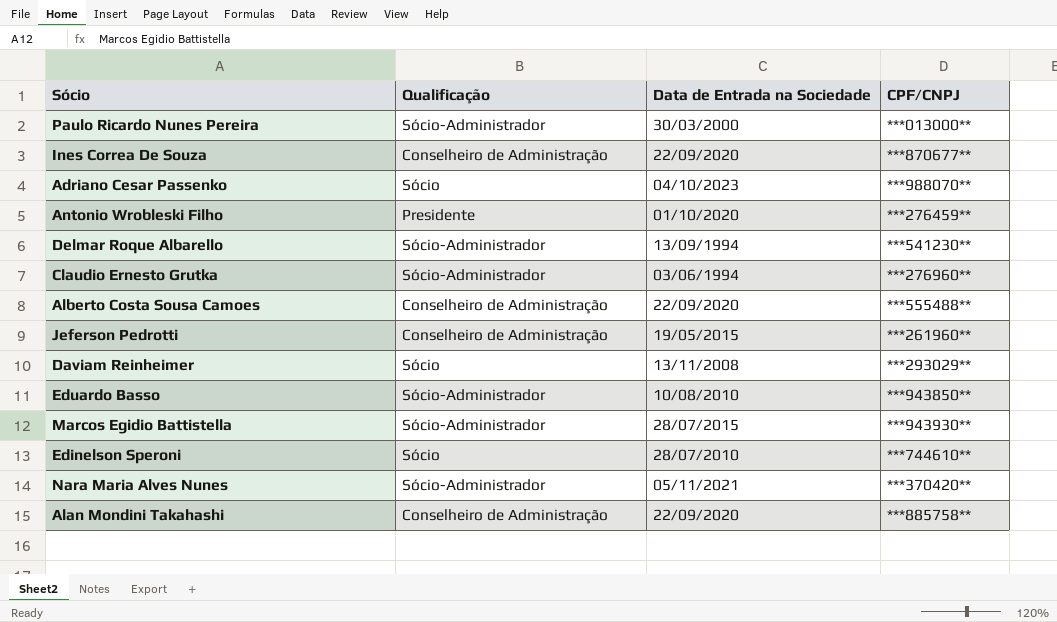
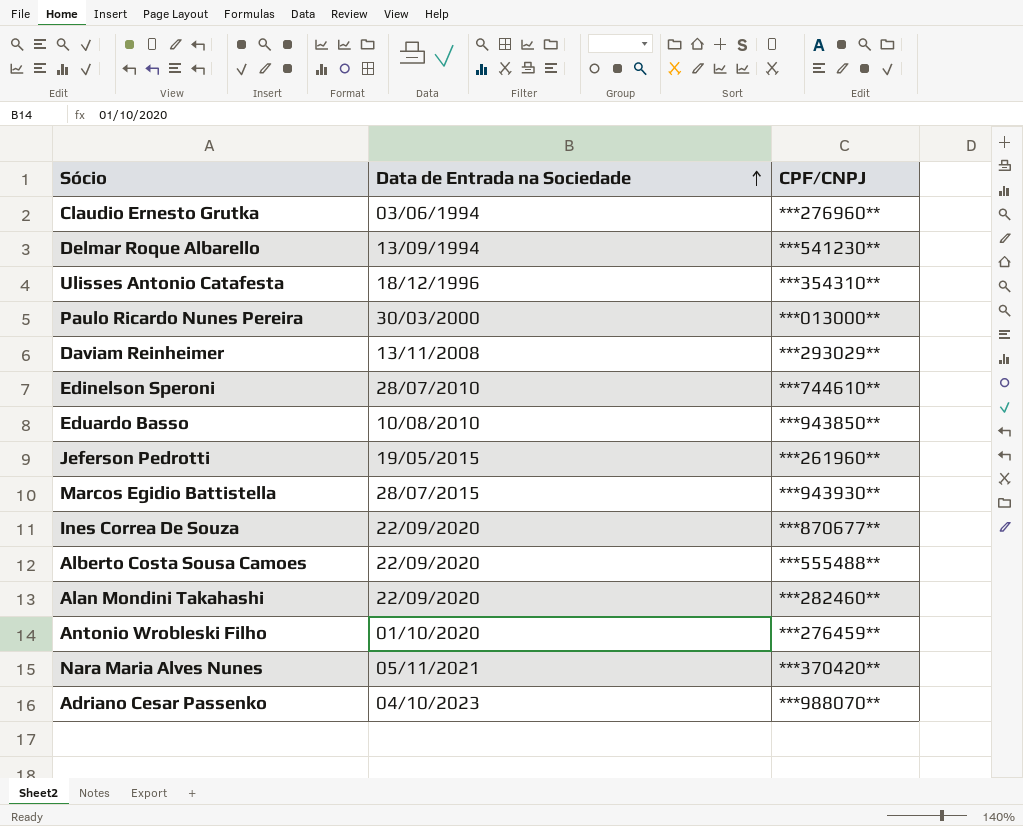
row order: none -> Data de Entrada na Sociedade ascending
column Qualificação | position: 2 -> none
row Ulisses Antonio Catafesta: none -> 18/12/1996 | ***354310**
Alan Mondini Takahashi | CPF/CNPJ: ***885758** -> ***282460**

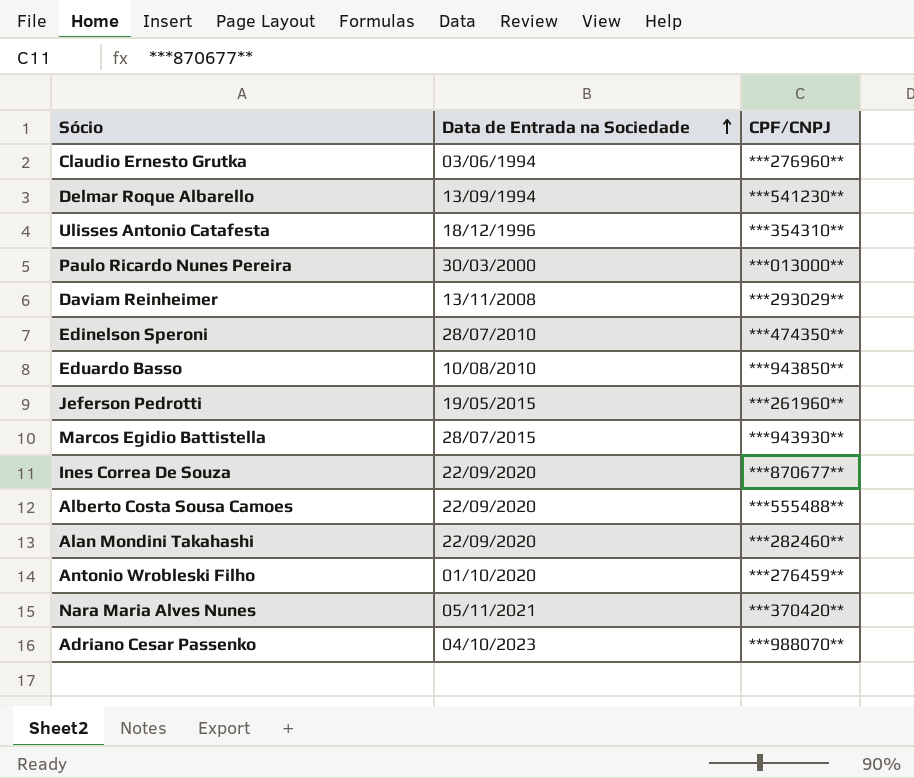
Edinelson Speroni | CPF/CNPJ: ***744610** -> ***474350**

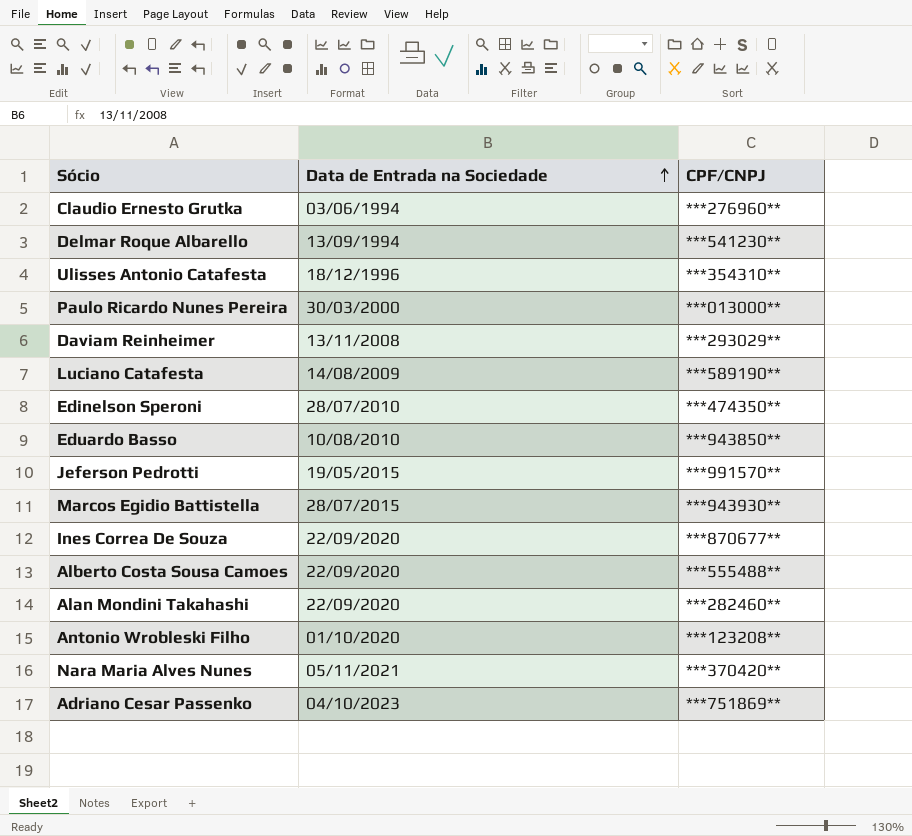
row Luciano Catafesta: none -> 14/08/2009 | ***589190**
Jeferson Pedrotti | CPF/CNPJ: ***261960** -> ***991570**
Antonio Wrobleski Filho | CPF/CNPJ: ***276459** -> ***123208**
Adriano Cesar Passenko | CPF/CNPJ: ***988070** -> ***751869**

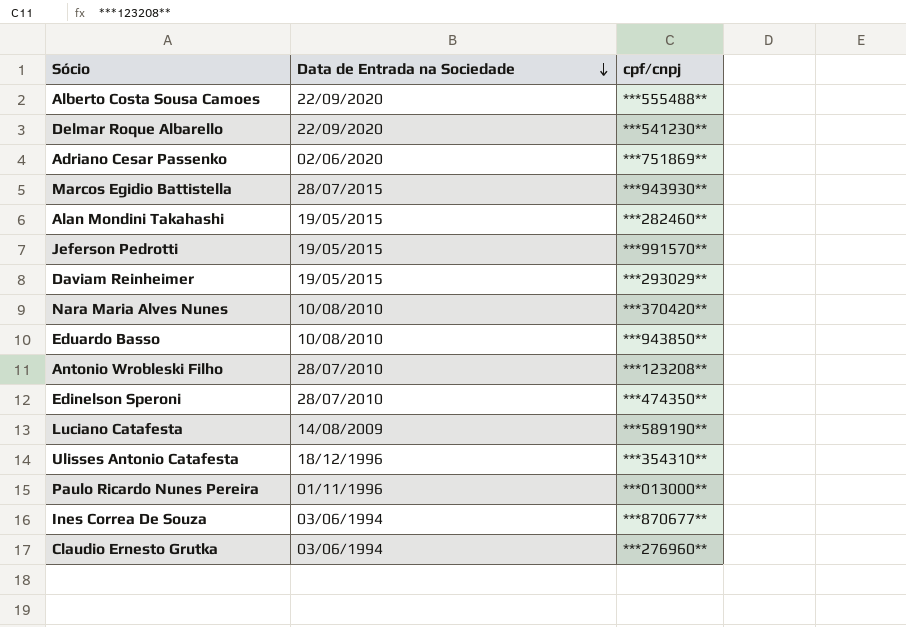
row order: Data de Entrada na Sociedade ascending -> Data de Entrada na Sociedade descending
column name: CPF/CNPJ -> cpf/cnpj
Delmar Roque Albarello | Data de Entrada na Sociedade: 13/09/1994 -> 22/09/2020
Adriano Cesar Passenko | Data de Entrada na Sociedade: 04/10/2023 -> 02/06/2020
Alan Mondini Takahashi | Data de Entrada na Sociedade: 22/09/2020 -> 19/05/2015
Daviam Reinheimer | Data de Entrada na Sociedade: 13/11/2008 -> 19/05/2015
Nara Maria Alves Nunes | Data de Entrada na Sociedade: 05/11/2021 -> 10/08/2010
Antonio Wrobleski Filho | Data de Entrada na Sociedade: 01/10/2020 -> 28/07/2010
Paulo Ricardo Nunes Pereira | Data de Entrada na Sociedade: 30/03/2000 -> 01/11/1996
Ines Correa De Souza | Data de Entrada na Sociedade: 22/09/2020 -> 03/06/1994

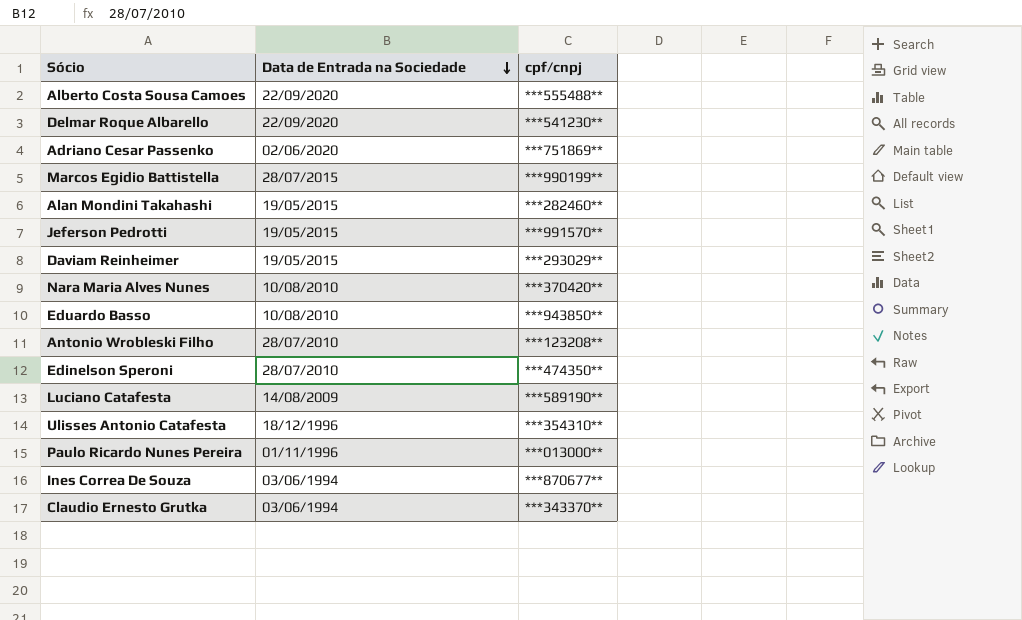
Marcos Egidio Battistella | cpf/cnpj: ***943930** -> ***990199**
Claudio Ernesto Grutka | cpf/cnpj: ***276960** -> ***343370**

